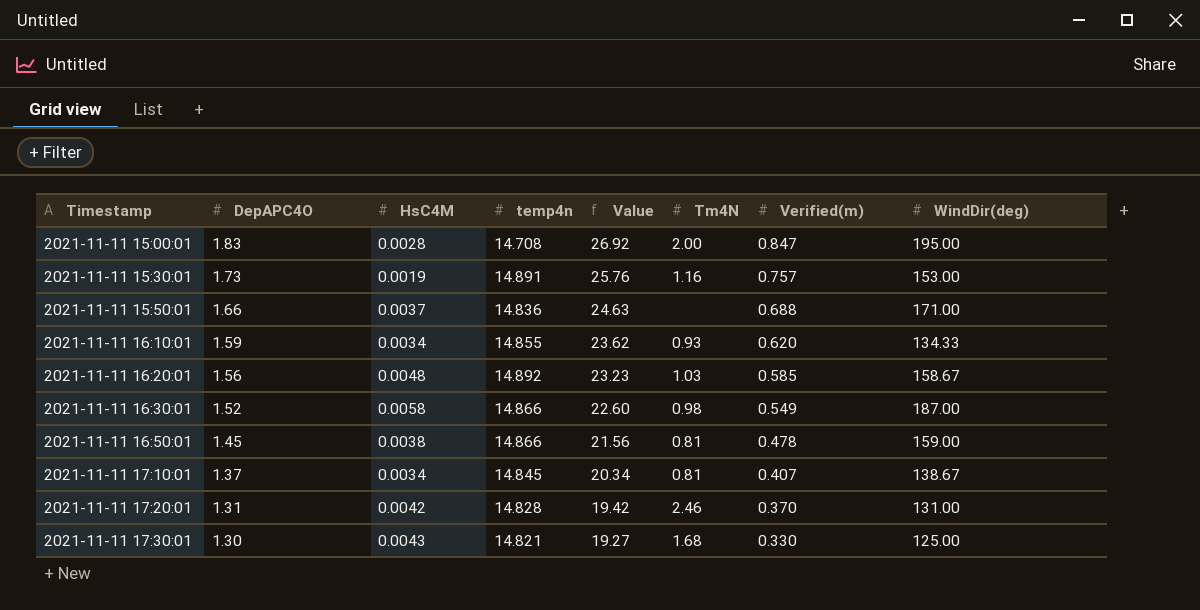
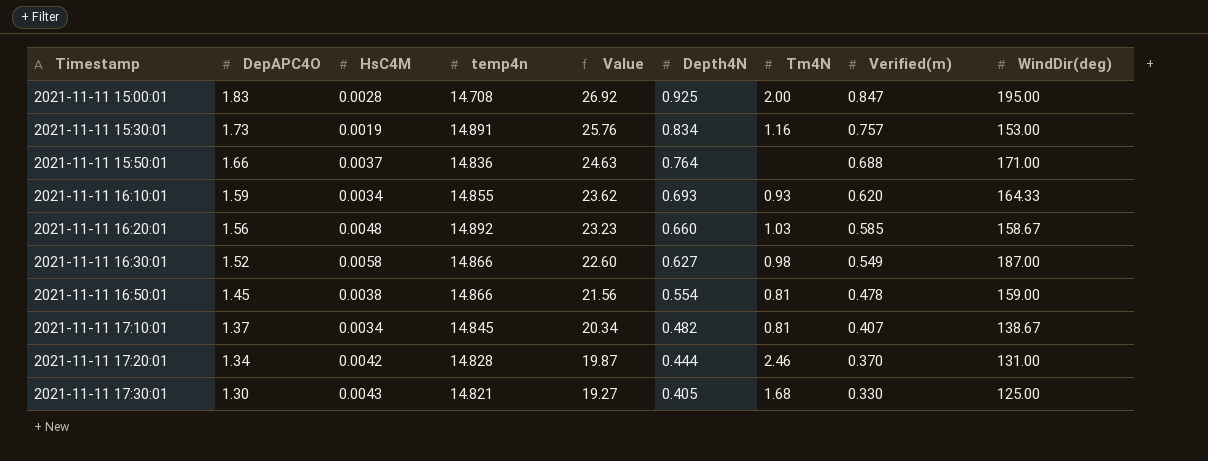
column Depth4N | position: none -> 6
2021-11-11 16:10:01 | WindDir(deg): 134.33 -> 164.33
2021-11-11 17:20:01 | DepAPC4O: 1.31 -> 1.34
2021-11-11 17:20:01 | Value: 19.42 -> 19.87

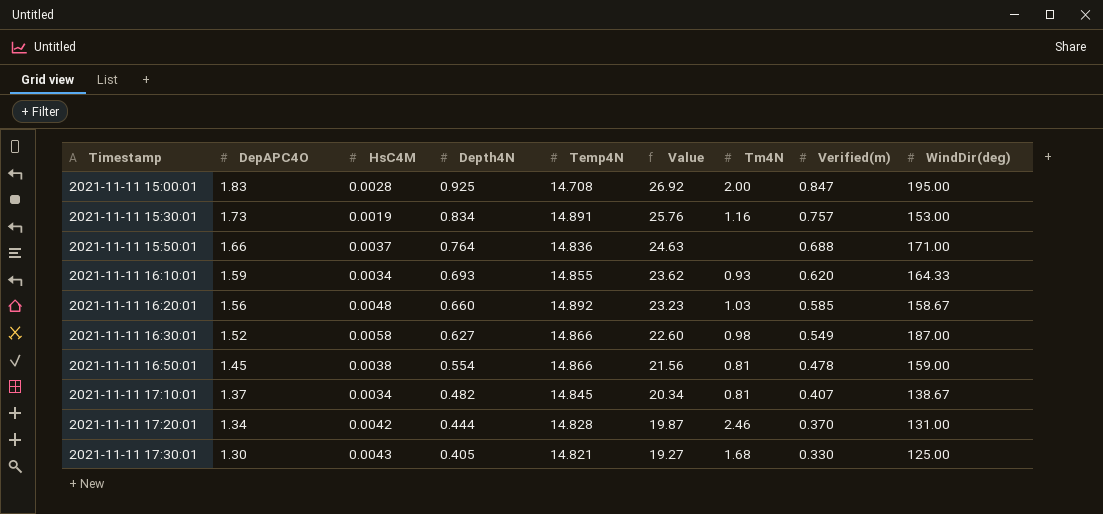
column Depth4N | position: 6 -> 4
column name: temp4n -> Temp4N

